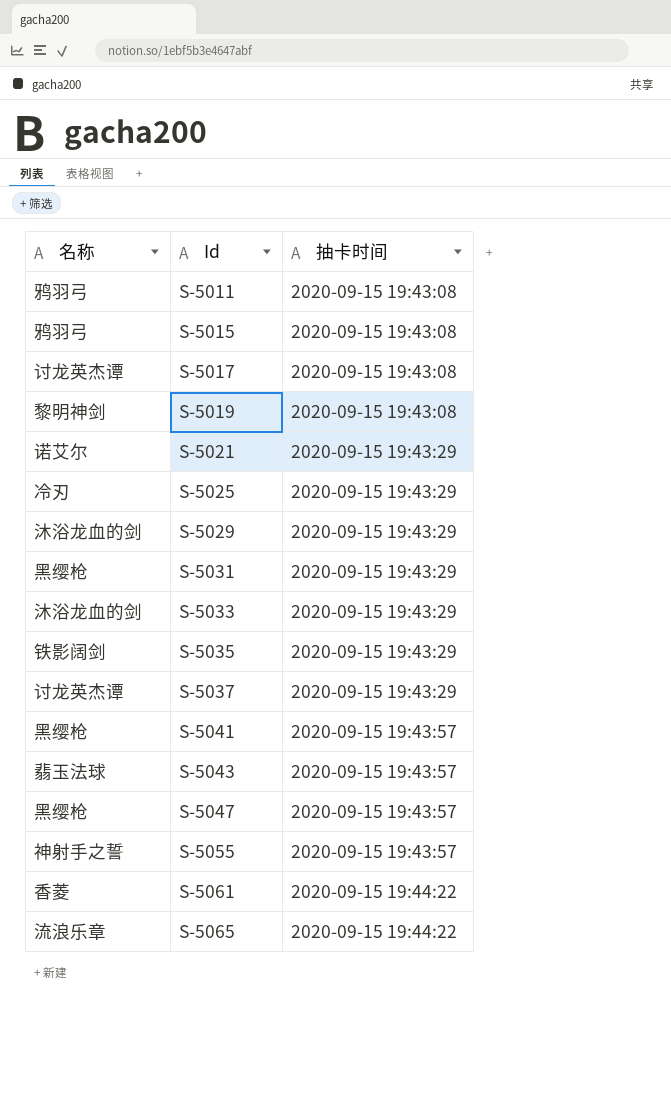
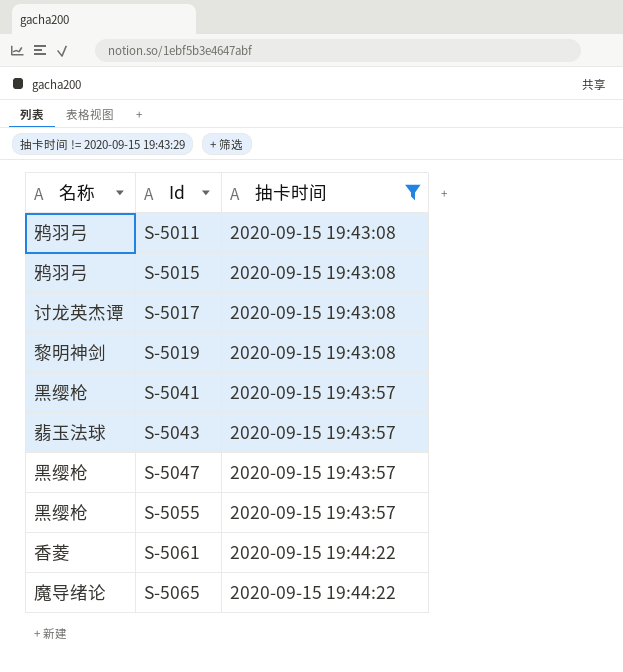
filter: none -> 抽卡时间 != 2020-09-15 19:43:29
S-5055 | 名称: 神射手之誓 -> 黑缨枪
S-5065 | 名称: 流浪乐章 -> 魔导绪论

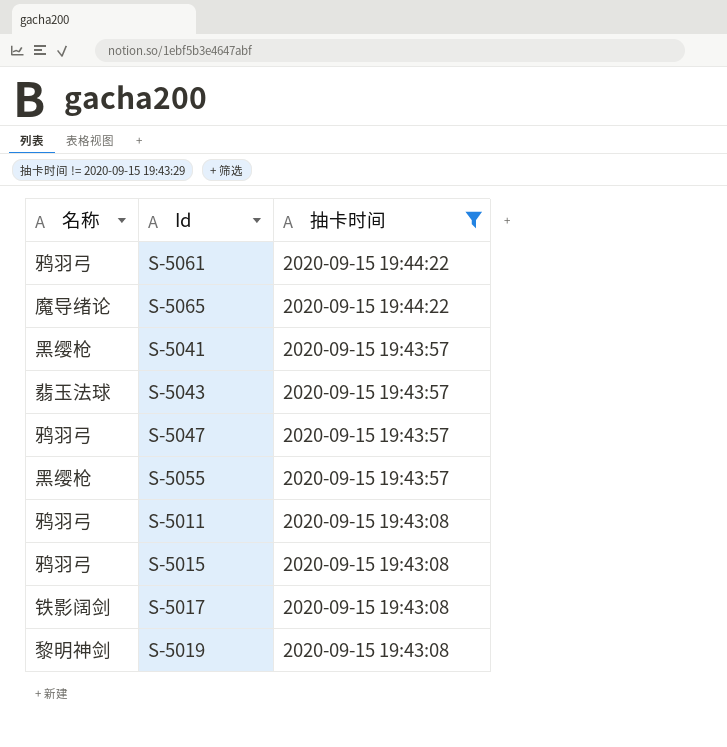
row order: Id ascending -> 抽卡时间 descending
S-5061 | 名称: 香菱 -> 鸦羽弓
S-5047 | 名称: 黑缨枪 -> 鸦羽弓
S-5017 | 名称: 讨龙英杰谭 -> 铁影阔剑

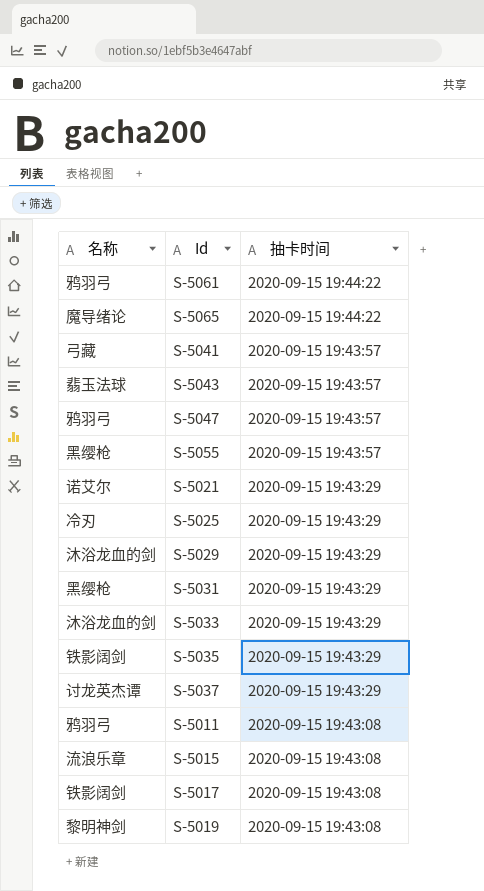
filter: 抽卡时间 != 2020-09-15 19:43:29 -> none
S-5041 | 名称: 黑缨枪 -> 弓藏
S-5015 | 名称: 鸦羽弓 -> 流浪乐章

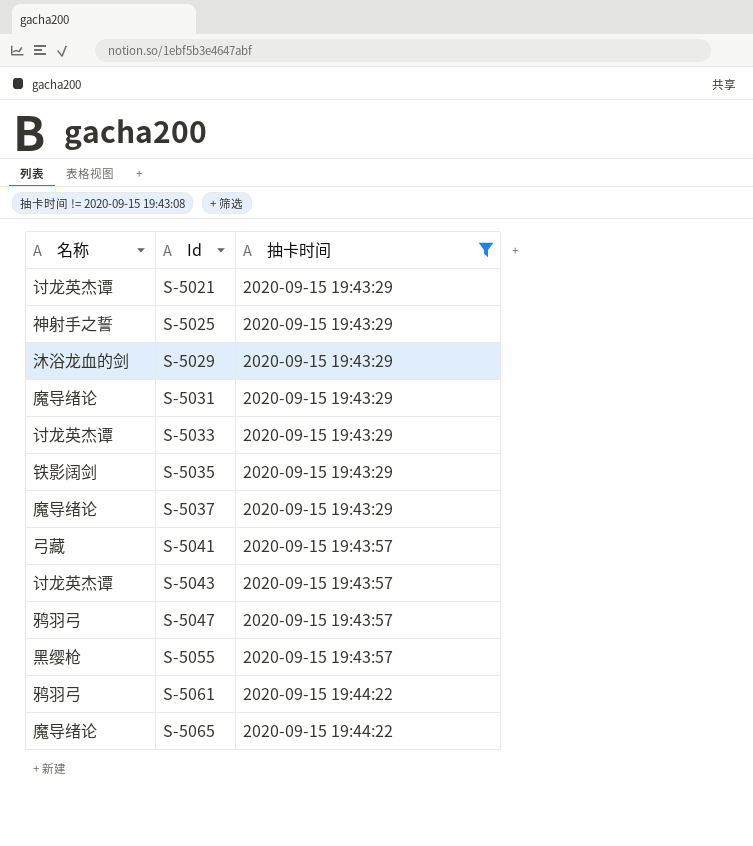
filter: none -> 抽卡时间 != 2020-09-15 19:43:08
row order: 抽卡时间 descending -> Id ascending
S-5021 | 名称: 诺艾尔 -> 讨龙英杰谭
S-5025 | 名称: 冷刃 -> 神射手之誓
S-5031 | 名称: 黑缨枪 -> 魔导绪论
S-5033 | 名称: 沐浴龙血的剑 -> 讨龙英杰谭
S-5037 | 名称: 讨龙英杰谭 -> 魔导绪论
S-5043 | 名称: 翡玉法球 -> 讨龙英杰谭

